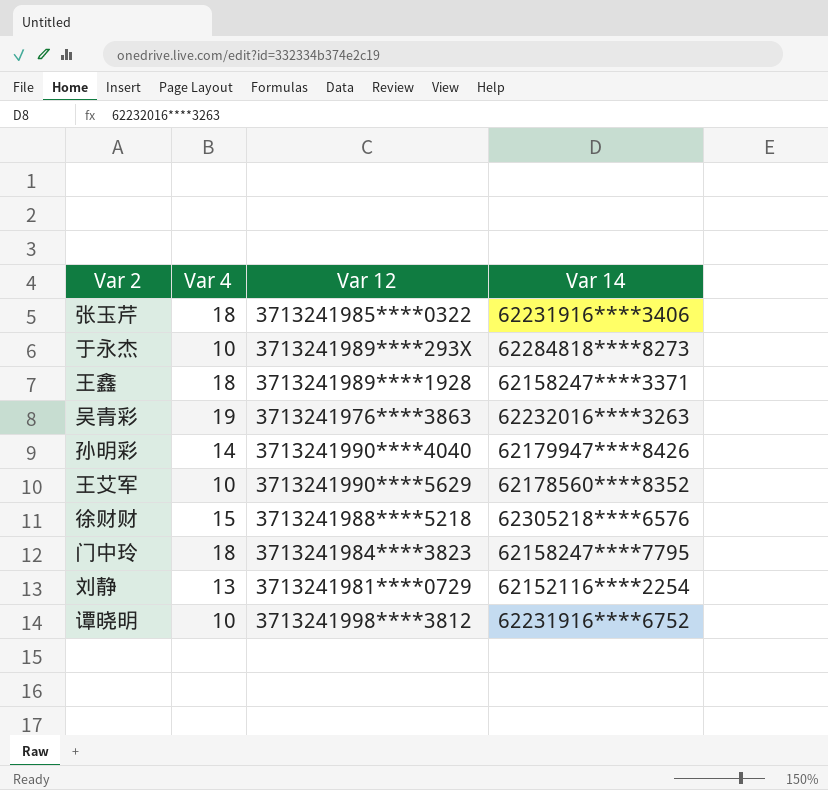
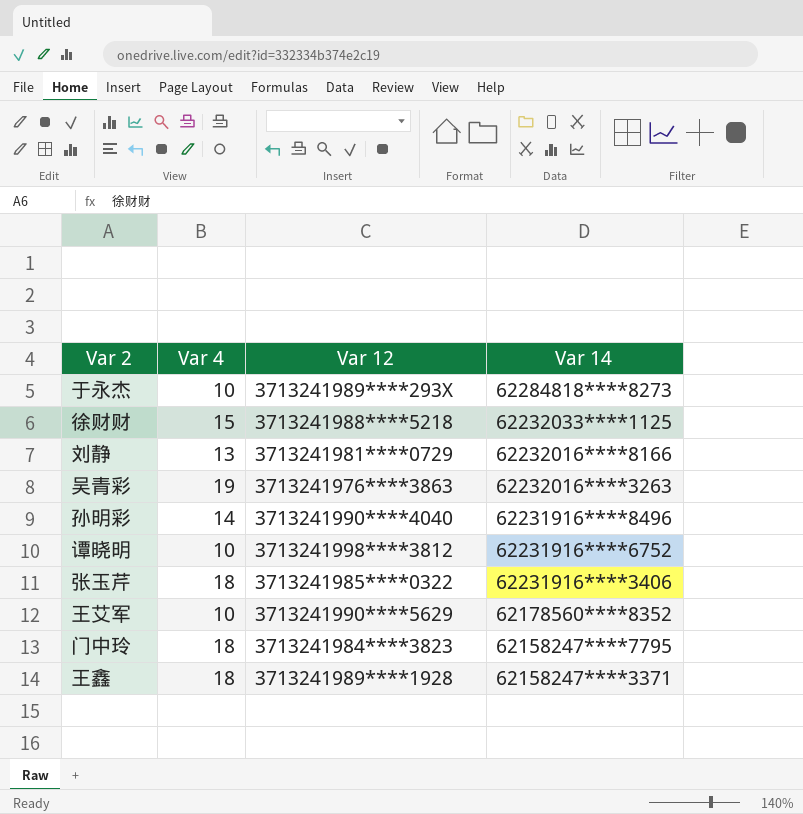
row order: none -> Var 14 descending
徐财财 | Var 14: 62305218****6576 -> 62232033****1125
刘静 | Var 14: 62152116****2254 -> 62232016****8166
孙明彩 | Var 14: 62179947****8426 -> 62231916****8496

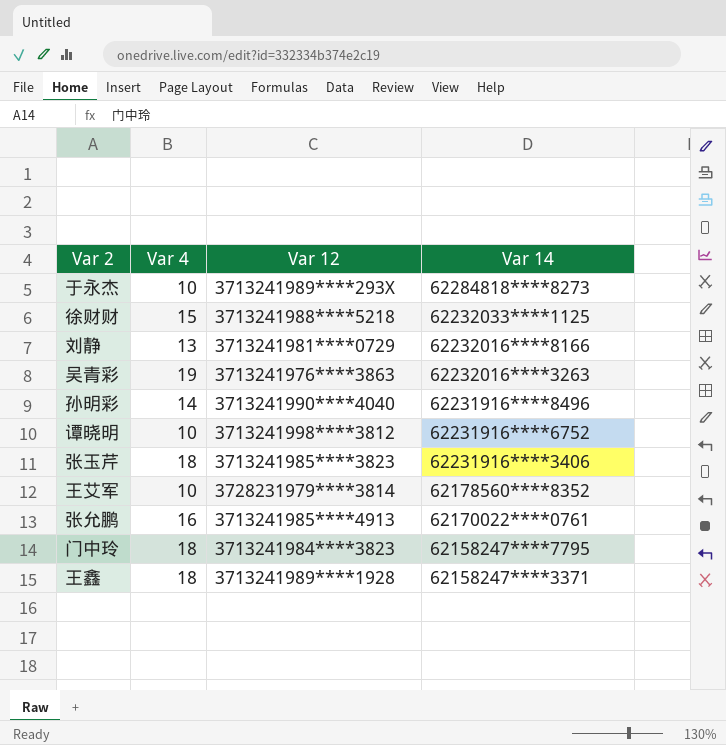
张玉芹 | Var 12: 3713241985****0322 -> 3713241985****3823
王艾军 | Var 12: 3713241990****5629 -> 3728231979****3814
row 张允鹏: none -> 16 | 3713241985****4913 | 62170022****0761

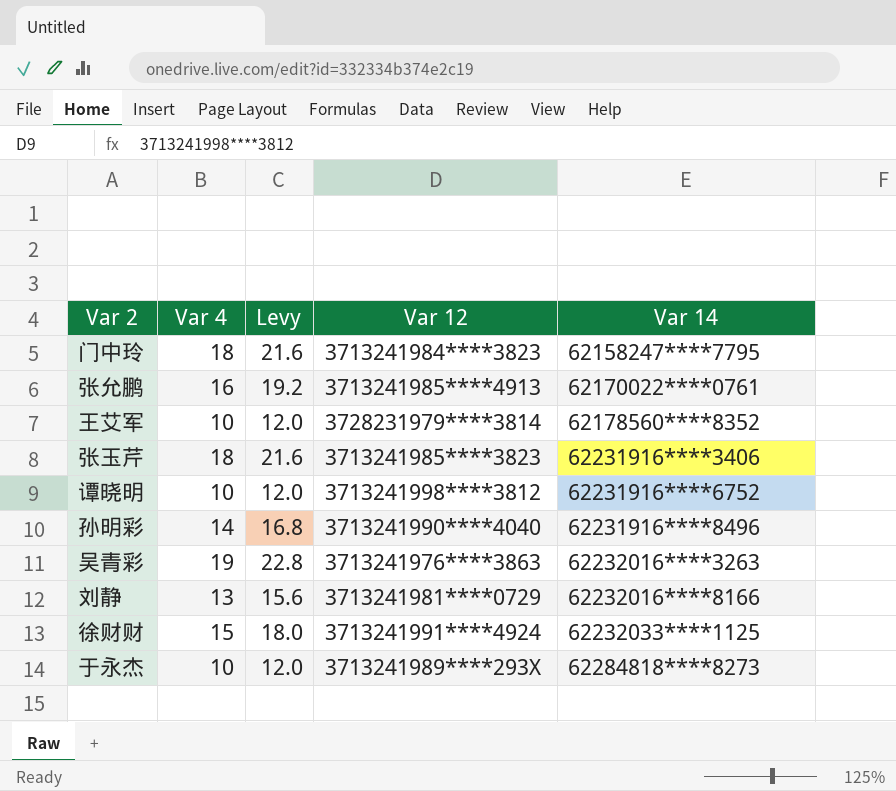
row order: Var 14 descending -> Var 14 ascending
column Levy | formula: none -> [Var 4] * 1.2
row 王鑫: 18 | 3713241989****1928 | 62158247****3371 -> none
徐财财 | Var 12: 3713241988****5218 -> 3713241991****4924

